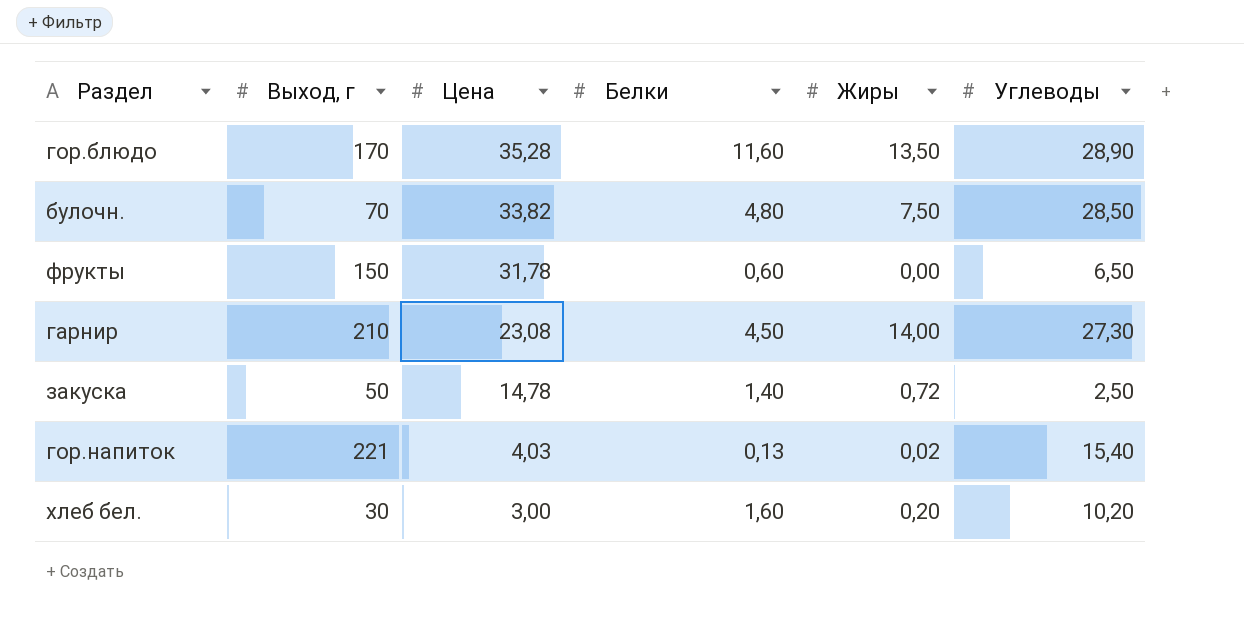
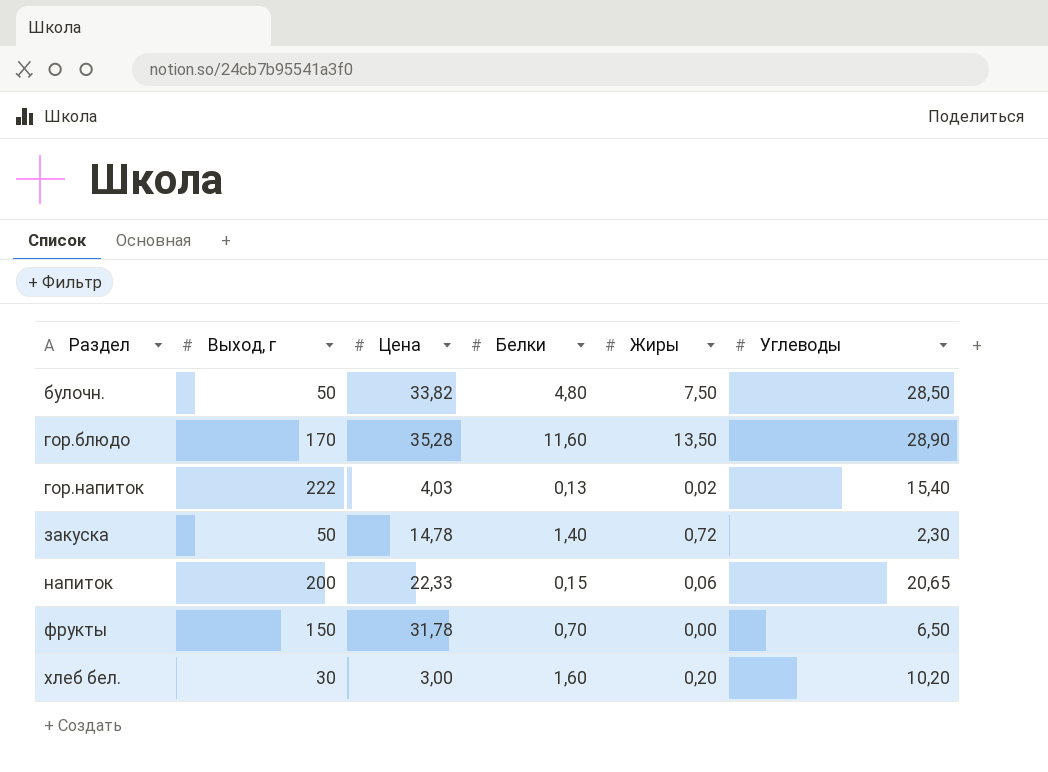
row order: Цена descending -> Раздел ascending
row гарнир: 210 | 23,08 | 4,50 | 14,00 | 27,30 -> none
булочн. | Выход, г: 70 -> 50
гор.напиток | Выход, г: 221 -> 222
закуска | Углеводы: 2,50 -> 2,30
row напиток: none -> 200 | 22,33 | 0,15 | 0,06 | 20,65
фрукты | Белки: 0,60 -> 0,70

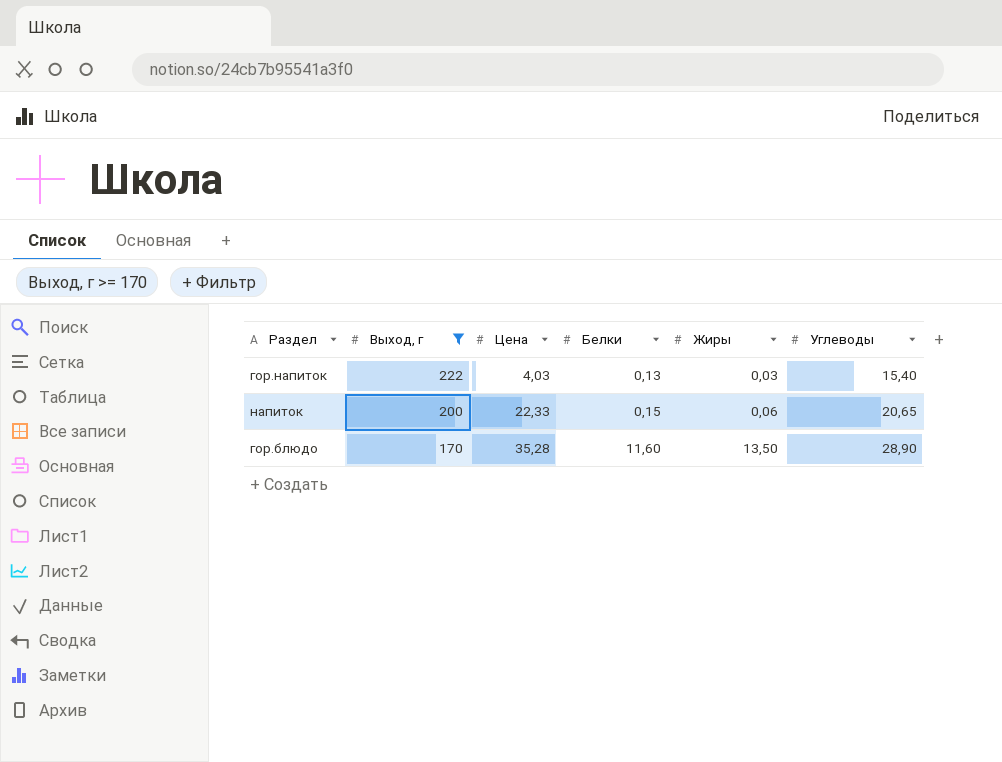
filter: none -> Выход, г >= 170
row order: Раздел ascending -> Выход, г descending
гор.напиток | Жиры: 0,02 -> 0,03

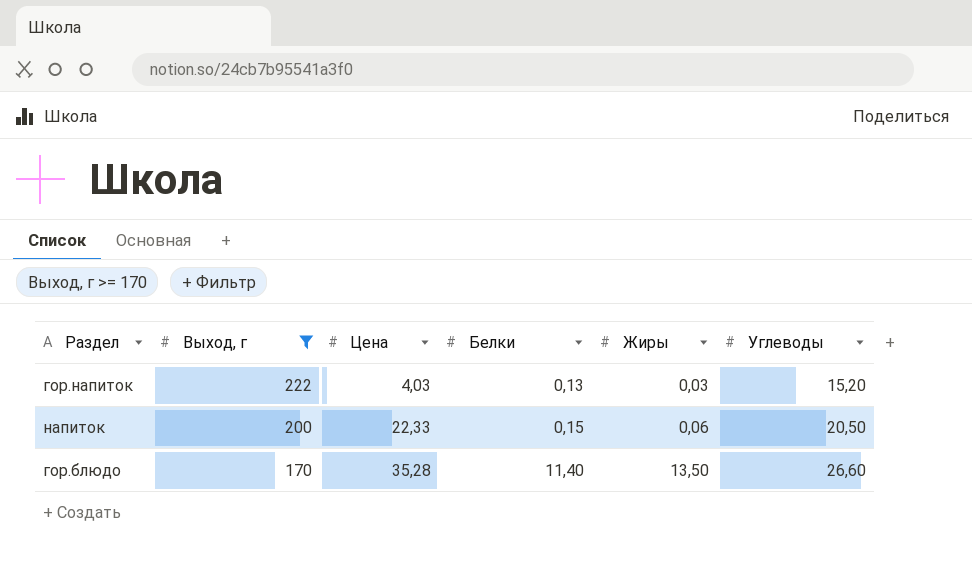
гор.напиток | Углеводы: 15,40 -> 15,20
напиток | Углеводы: 20,65 -> 20,50
гор.блюдо | Белки: 11,60 -> 11,40
гор.блюдо | Углеводы: 28,90 -> 26,60

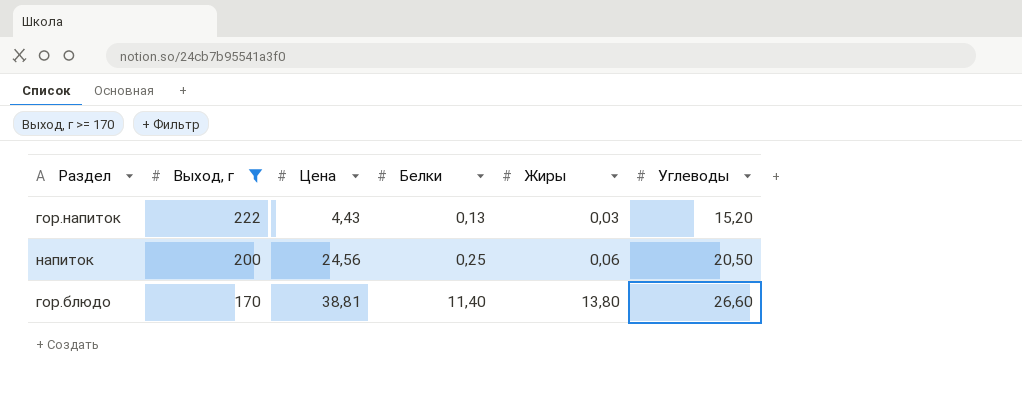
гор.напиток | Цена: 4,03 -> 4,43
напиток | Цена: 22,33 -> 24,56
напиток | Белки: 0,15 -> 0,25
гор.блюдо | Цена: 35,28 -> 38,81
гор.блюдо | Жиры: 13,50 -> 13,80

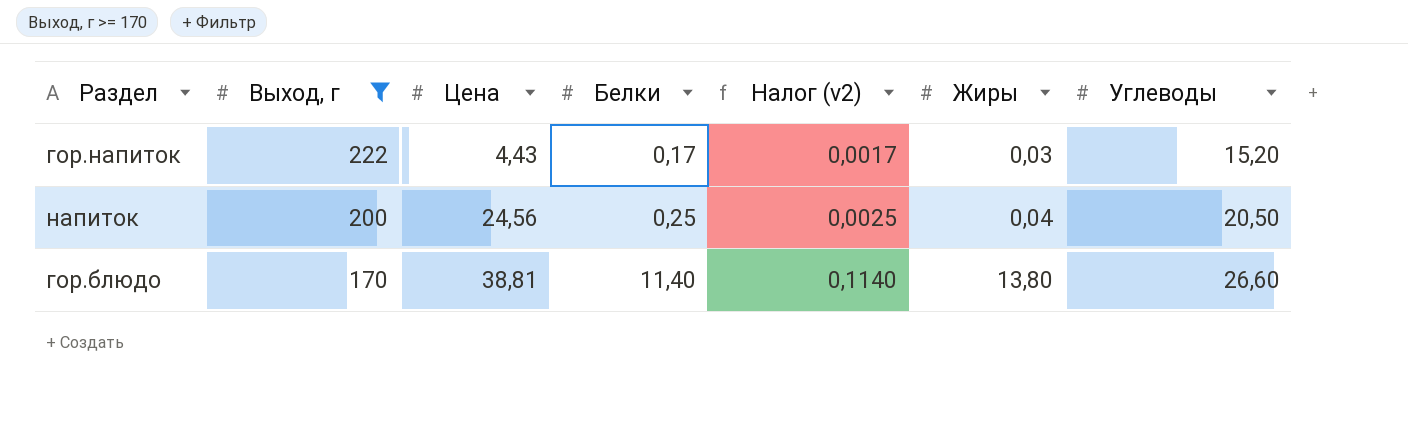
column Налог (v2) | formula: none -> [Белки] * 0,01
гор.напиток | Белки: 0,13 -> 0,17
напиток | Жиры: 0,06 -> 0,04

